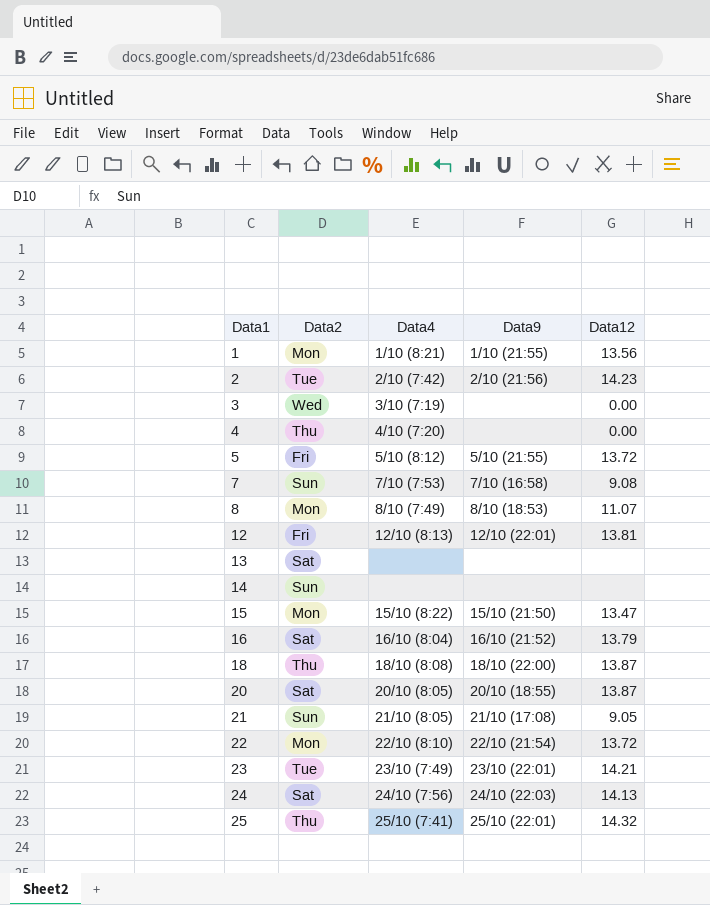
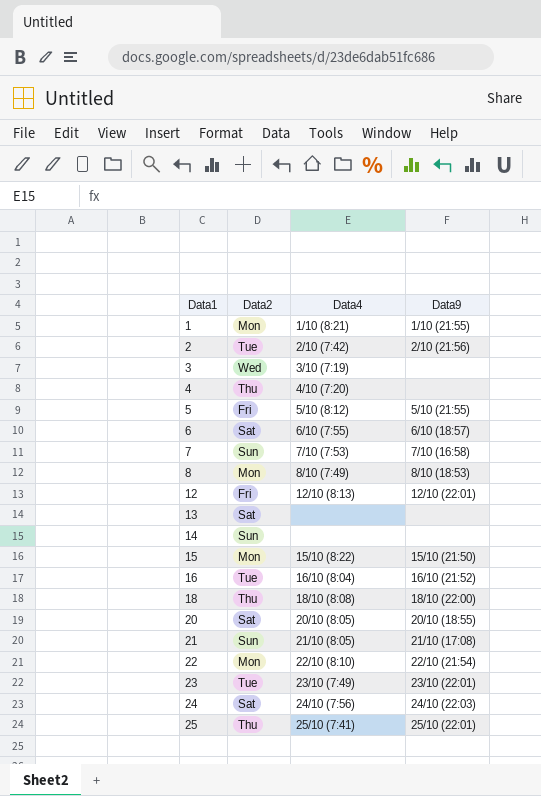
column Data12 | position: 5 -> none
row 6: none -> Sat | 6/10 (7:55) | 6/10 (18:57)
16 | Data2: Sat -> Tue

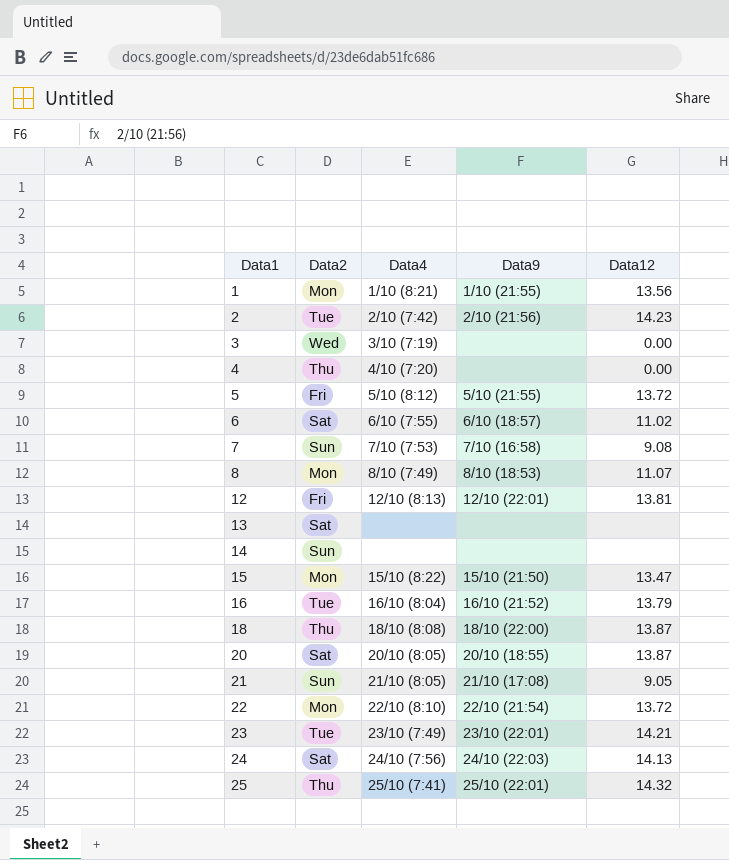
column Data12 | position: none -> 5

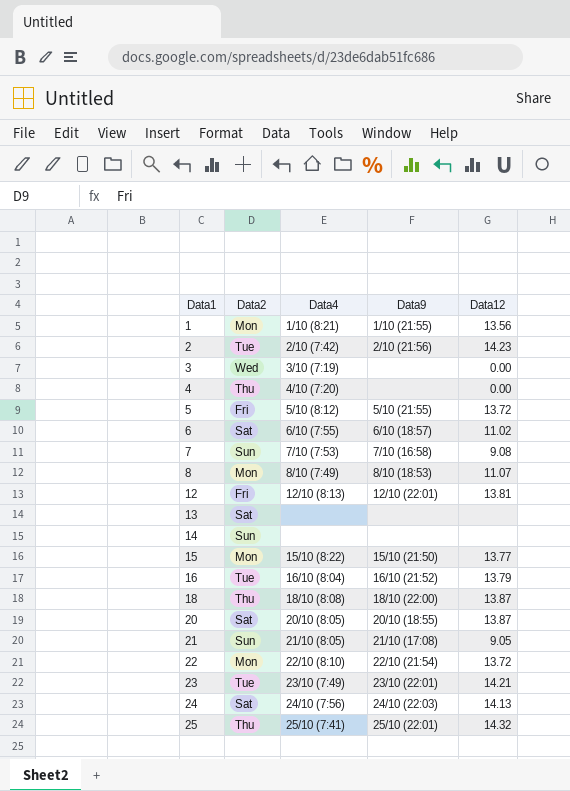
15 | Data12: 13.47 -> 13.77

